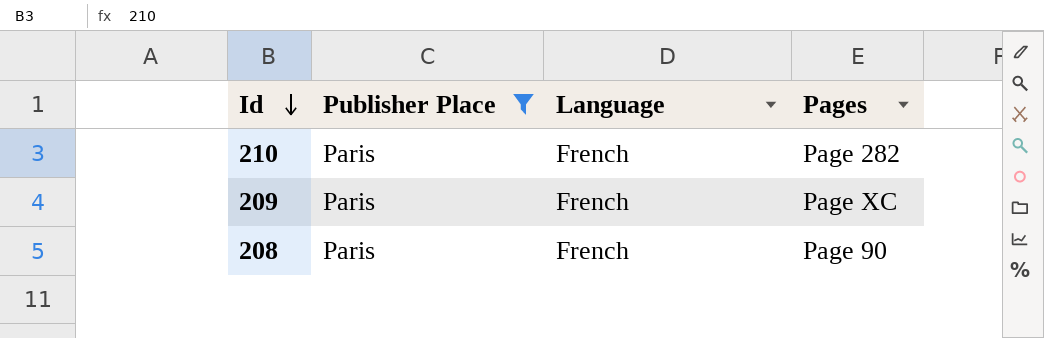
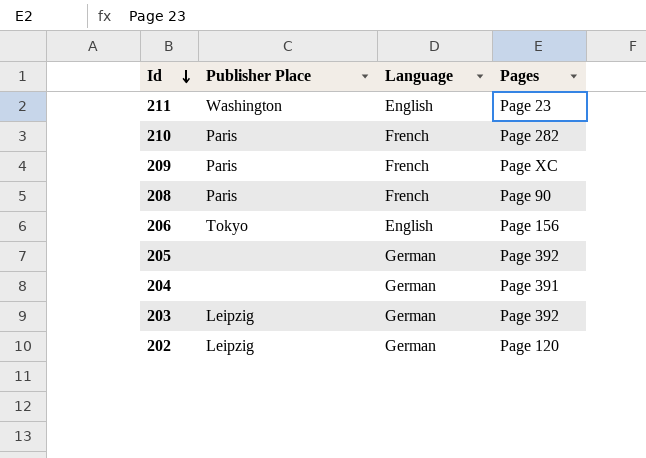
filter: Publisher Place = Paris -> none

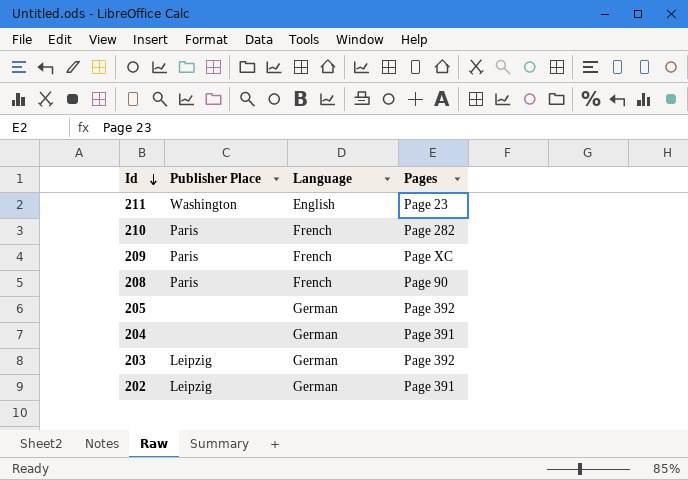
row 206: Tokyo | English | Page 156 -> none
202 | Pages: Page 120 -> Page 391

